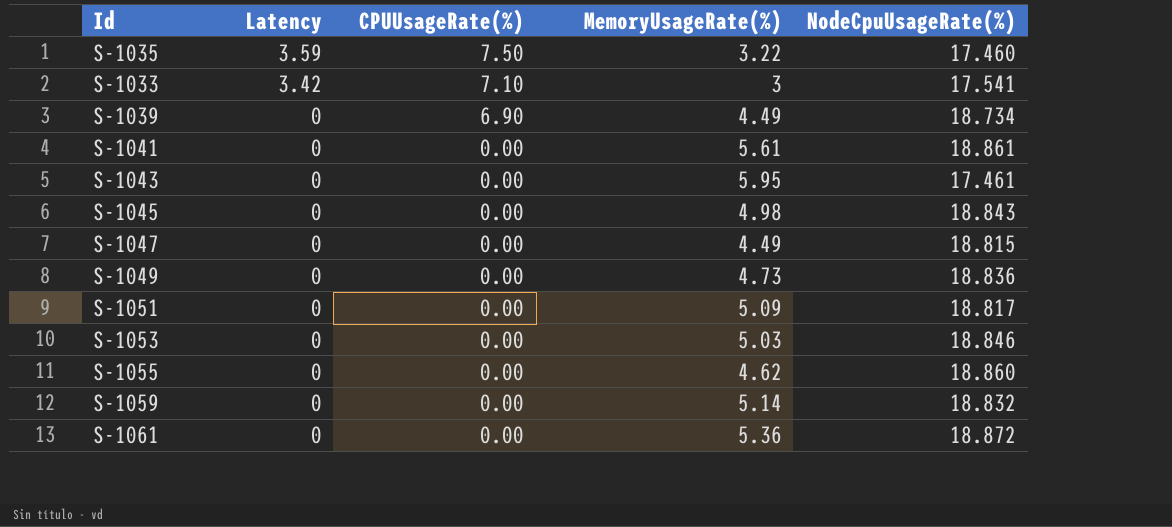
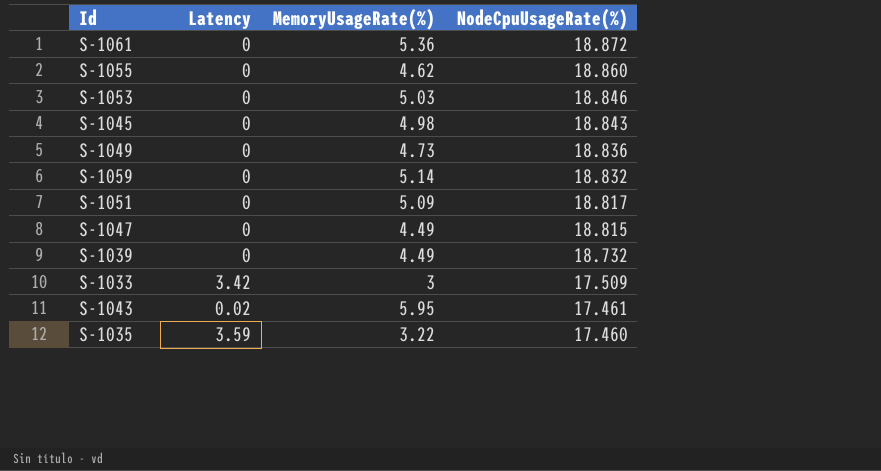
row order: Latency descending -> NodeCpuUsageRate(%) descending
column CPUUsageRate(%) | position: 3 -> none
row S-1041: 0 | 0.00 | 5.61 | 18.861 -> none
S-1039 | NodeCpuUsageRate(%): 18.734 -> 18.732
S-1033 | NodeCpuUsageRate(%): 17.541 -> 17.509
S-1043 | Latency: 0 -> 0.02

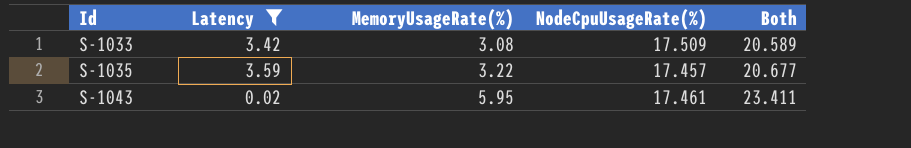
filter: none -> Latency != 0
row order: NodeCpuUsageRate(%) descending -> Id ascending
column Both | formula: none -> [MemoryUsageRate(%)] + [NodeCpuUsageRate(%)]
S-1033 | MemoryUsageRate(%): 3 -> 3.08
S-1035 | NodeCpuUsageRate(%): 17.460 -> 17.457

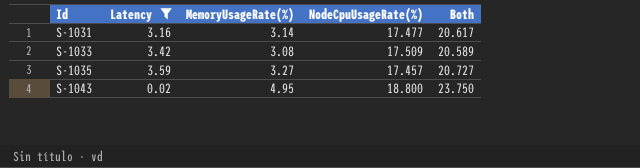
row S-1031: none -> 3.16 | 3.14 | 17.477 | 20.617
S-1035 | MemoryUsageRate(%): 3.22 -> 3.27
S-1035 | Both: 20.677 -> 20.727
S-1043 | MemoryUsageRate(%): 5.95 -> 4.95
S-1043 | NodeCpuUsageRate(%): 17.461 -> 18.800
S-1043 | Both: 23.411 -> 23.750

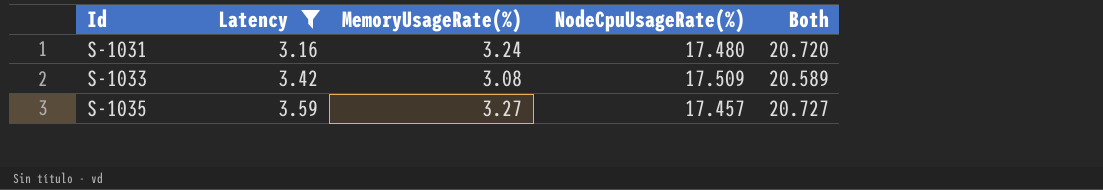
row S-1043: 0.02 | 4.95 | 18.800 | 23.750 -> none
S-1031 | MemoryUsageRate(%): 3.14 -> 3.24
S-1031 | NodeCpuUsageRate(%): 17.477 -> 17.480
S-1031 | Both: 20.617 -> 20.720

